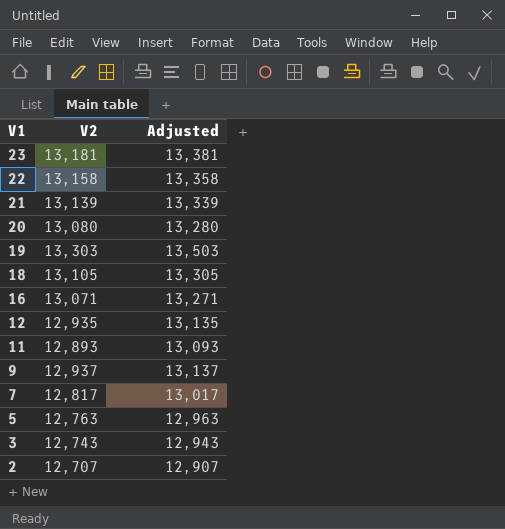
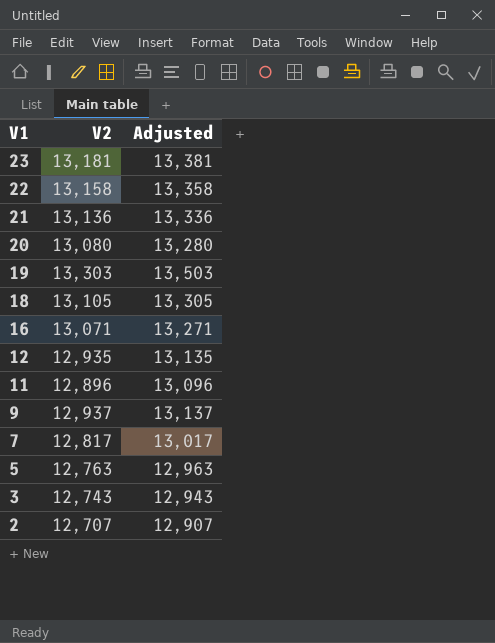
21 | V2: 13,139 -> 13,136
21 | Adjusted: 13,339 -> 13,336
11 | V2: 12,893 -> 12,896
11 | Adjusted: 13,093 -> 13,096

